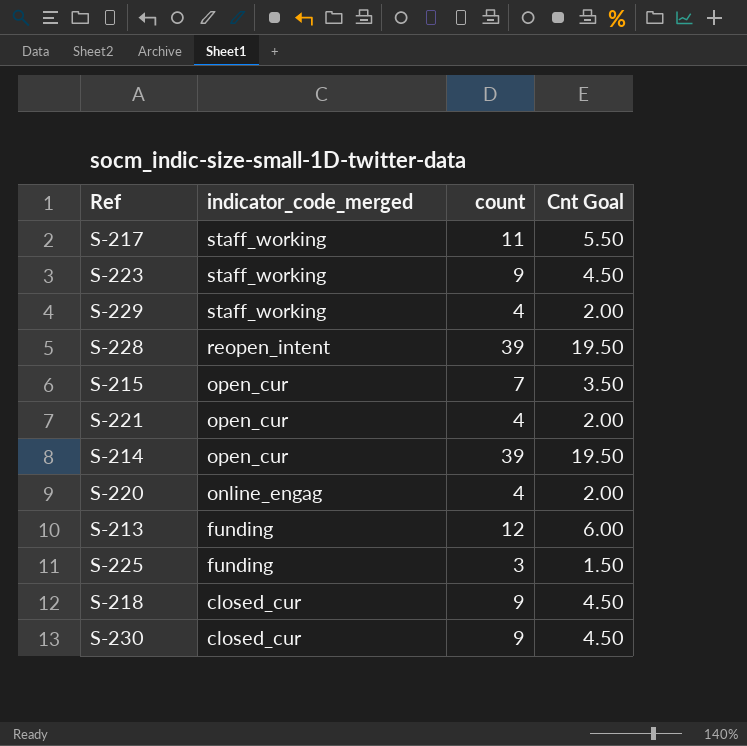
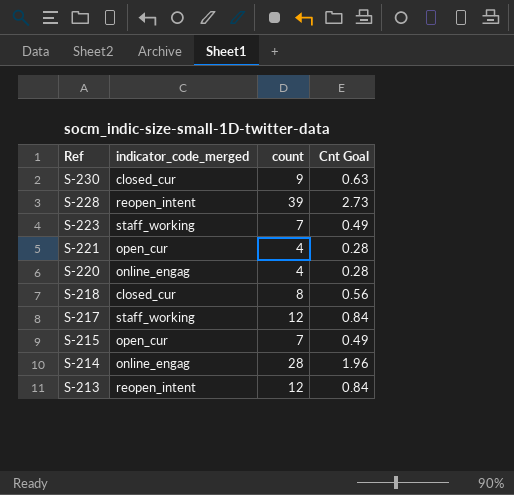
row order: indicator_code_merged descending -> Ref descending
column Cnt Goal | formula: [count] * 0.5 -> [count] * 0.07
row S-229: staff_working | 4 | 2.00 -> none
row S-225: funding | 3 | 1.50 -> none
S-223 | count: 9 -> 7
S-218 | count: 9 -> 8
S-217 | count: 11 -> 12
S-214 | indicator_code_merged: open_cur -> online_engag
S-214 | count: 39 -> 28
S-213 | indicator_code_merged: funding -> reopen_intent

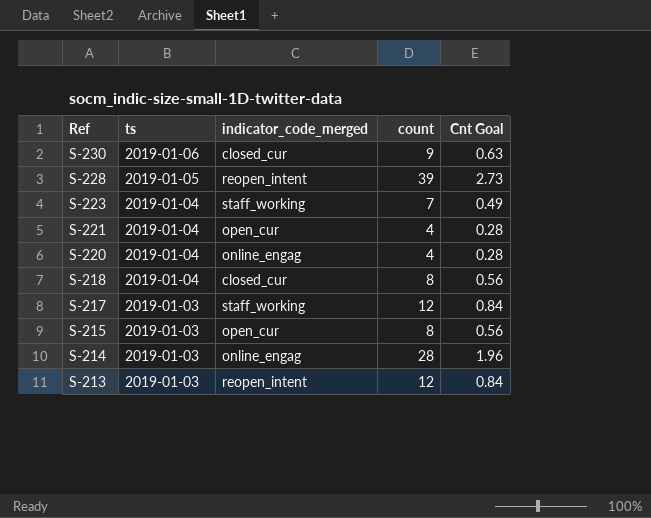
column ts | position: none -> 2
S-215 | count: 7 -> 8
S-215 | Cnt Goal: 0.49 -> 0.56

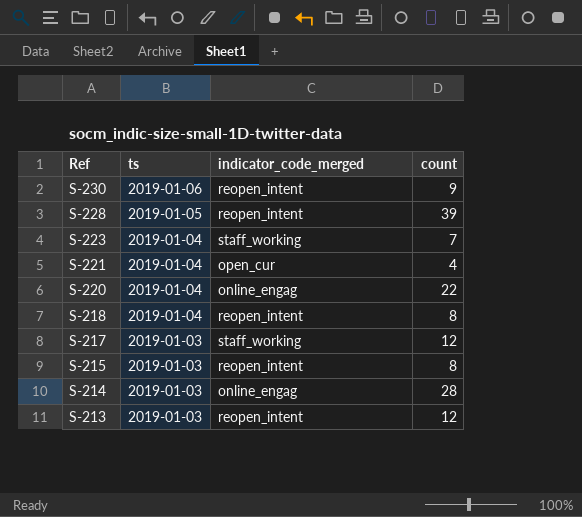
column Cnt Goal | formula: [count] * 0.07 -> none
S-230 | indicator_code_merged: closed_cur -> reopen_intent
S-220 | count: 4 -> 22
S-218 | indicator_code_merged: closed_cur -> reopen_intent
S-215 | indicator_code_merged: open_cur -> reopen_intent

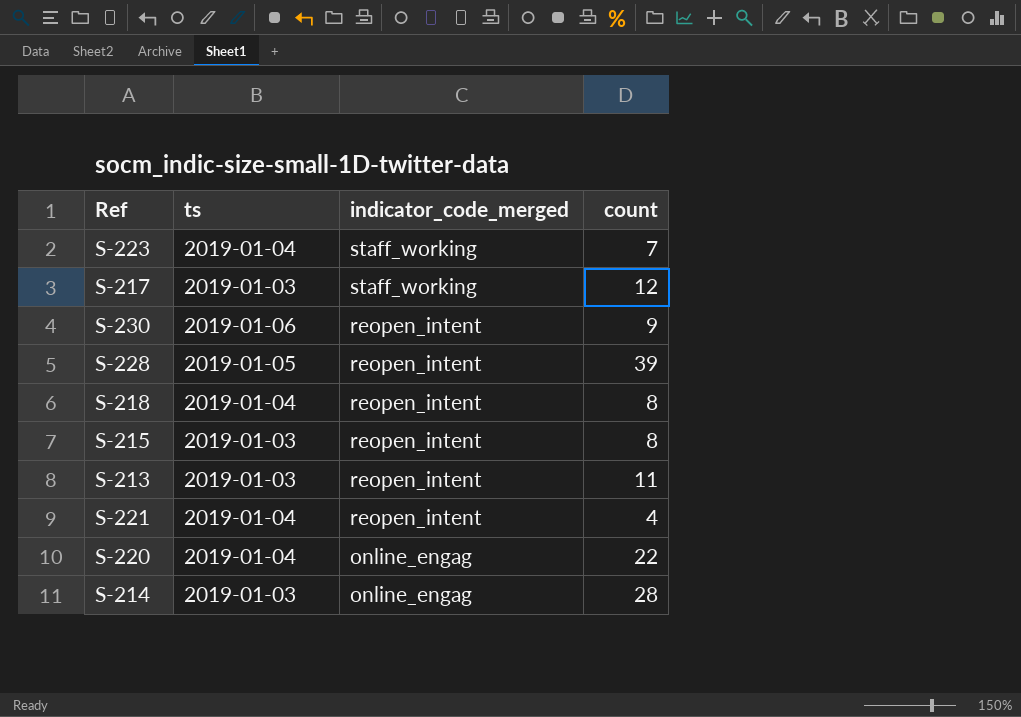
row order: Ref descending -> indicator_code_merged descending
S-213 | count: 12 -> 11
S-221 | indicator_code_merged: open_cur -> reopen_intent

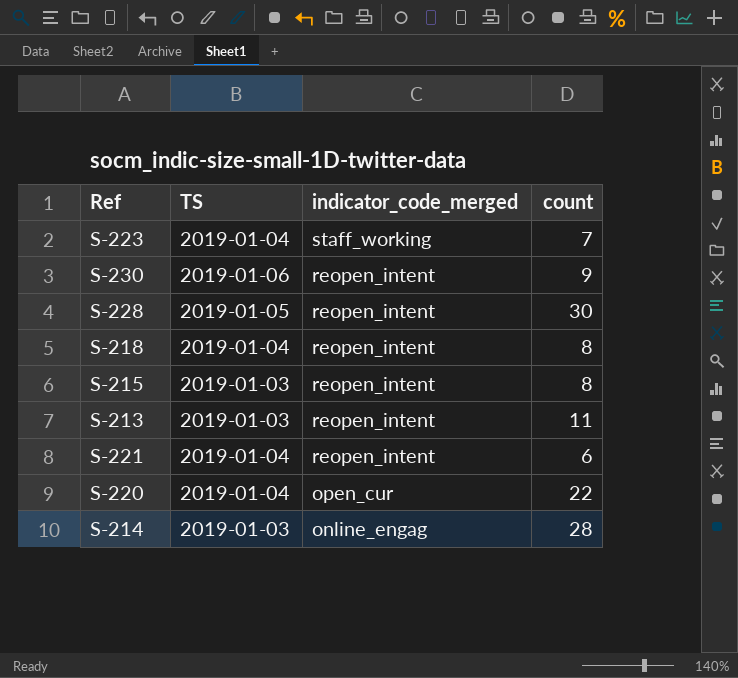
column name: ts -> TS
row S-217: 2019-01-03 | staff_working | 12 -> none
S-228 | count: 39 -> 30
S-221 | count: 4 -> 6
S-220 | indicator_code_merged: online_engag -> open_cur

